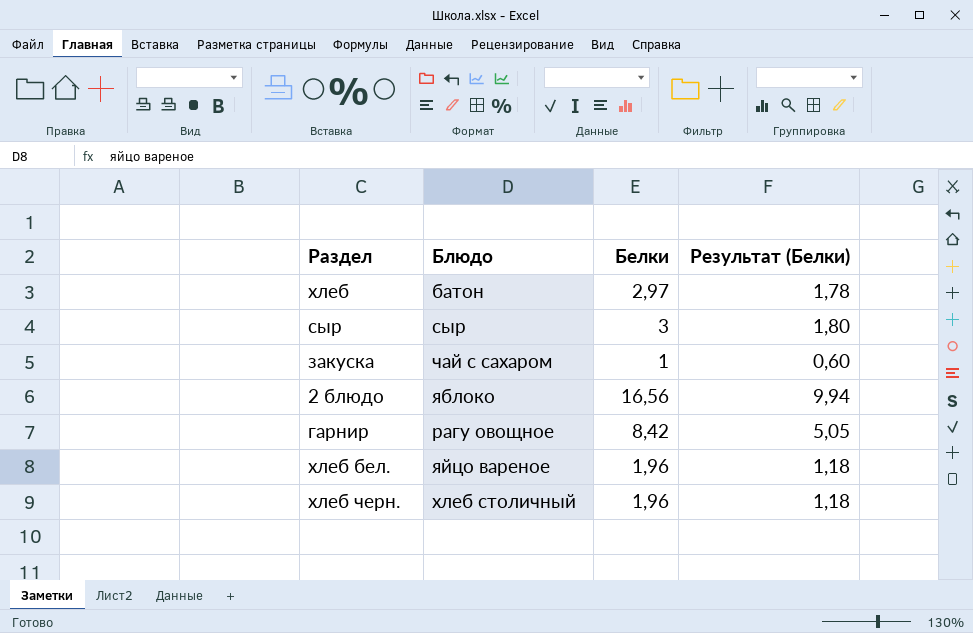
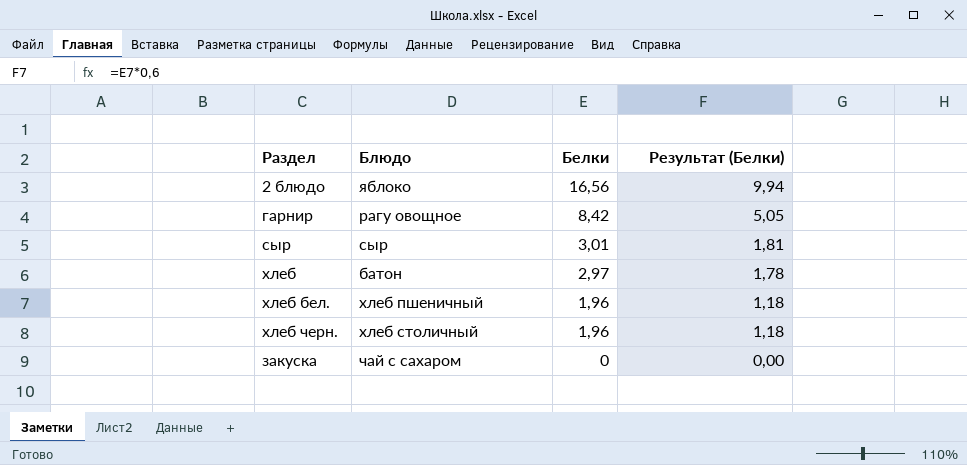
row order: none -> Белки descending
сыр | Белки: 3 -> 3,01
сыр | Результат (Белки): 1,80 -> 1,81
хлеб бел. | Блюдо: яйцо вареное -> хлеб пшеничный
закуска | Белки: 1 -> 0
закуска | Результат (Белки): 0,60 -> 0,00

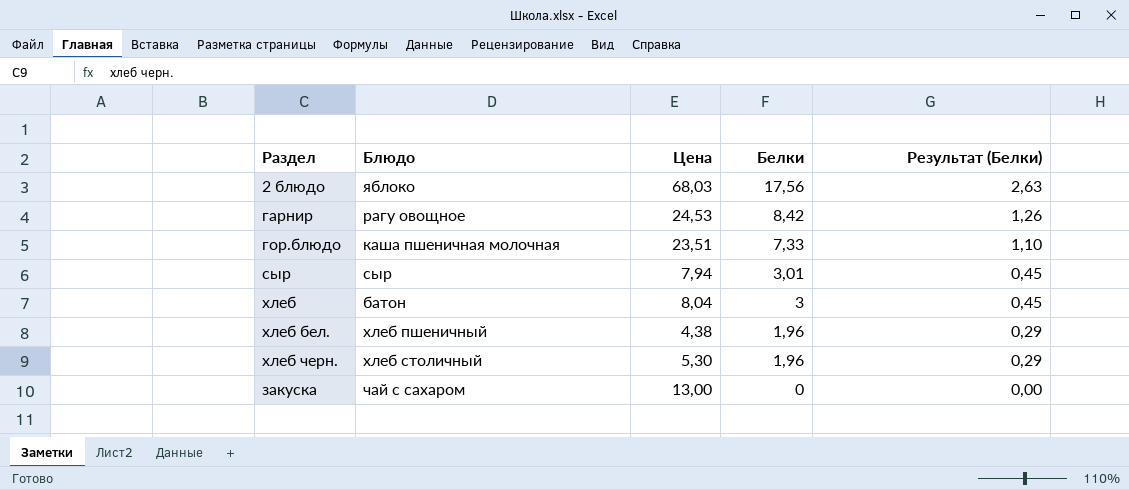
column Цена | position: none -> 3
column Результат (Белки) | formula: [Белки] * 0,6 -> [Белки] * 0,15
2 блюдо | Белки: 16,56 -> 17,56
row гор.блюдо: none -> каша пшеничная молочная | 23,51 | 7,33 | 1,10
хлеб | Белки: 2,97 -> 3

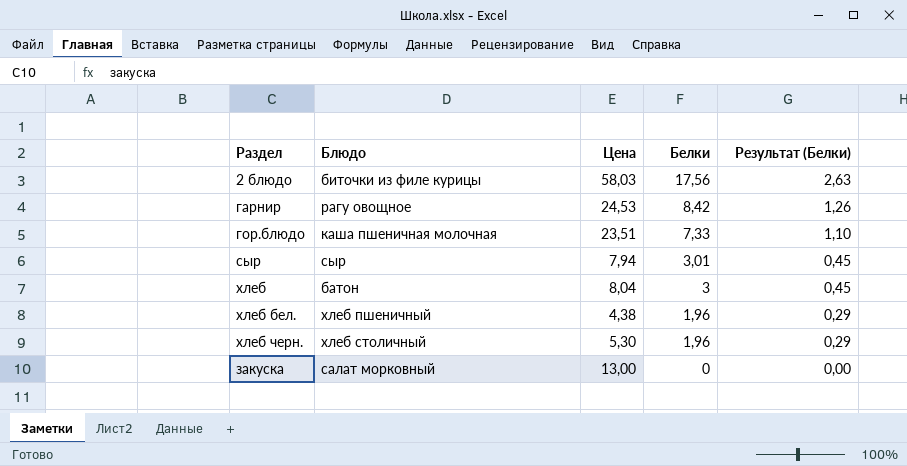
2 блюдо | Блюдо: яблоко -> биточки из филе курицы
2 блюдо | Цена: 68,03 -> 58,03
закуска | Блюдо: чай с сахаром -> салат морковный

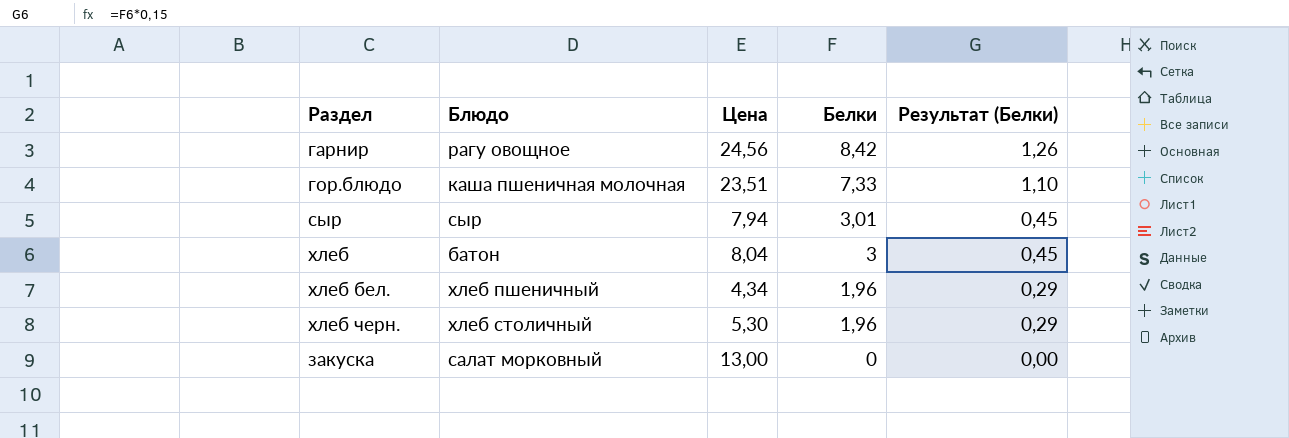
row 2 блюдо: биточки из филе курицы | 58,03 | 17,56 | 2,63 -> none
гарнир | Цена: 24,53 -> 24,56
хлеб бел. | Цена: 4,38 -> 4,34

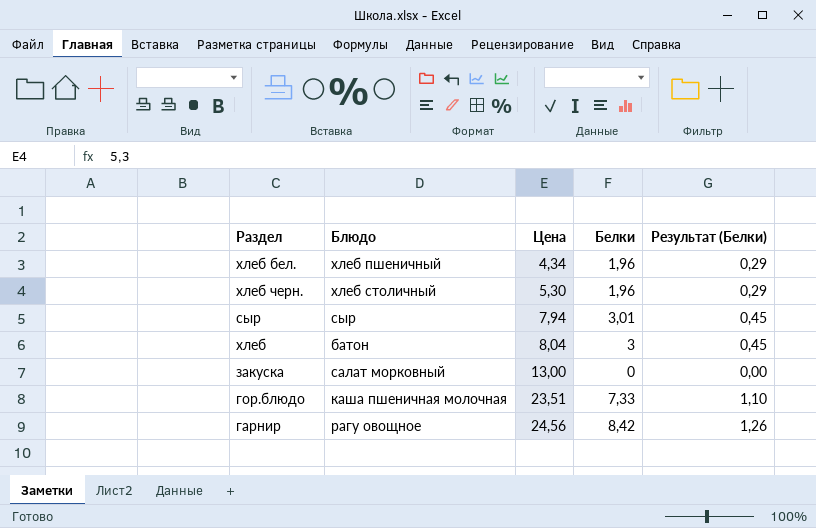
row order: Белки descending -> Цена ascending

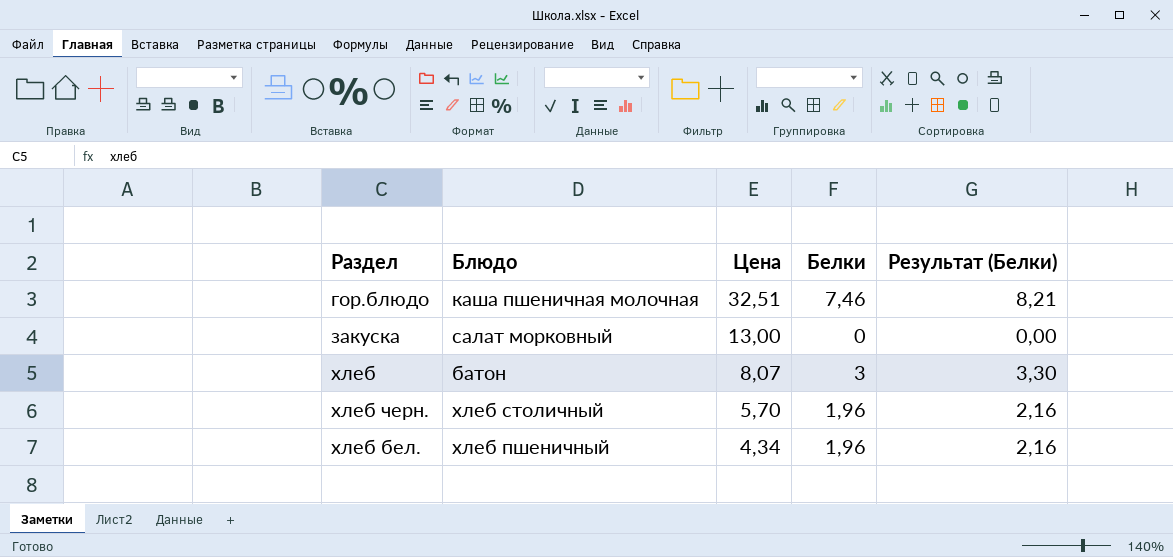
row order: Цена ascending -> Цена descending
column Результат (Белки) | formula: [Белки] * 0,15 -> [Белки] * 1,1
row сыр: сыр | 7,94 | 3,01 | 0,45 -> none
row гарнир: рагу овощное | 24,56 | 8,42 | 1,26 -> none
гор.блюдо | Цена: 23,51 -> 32,51
гор.блюдо | Белки: 7,33 -> 7,46
хлеб | Цена: 8,04 -> 8,07
хлеб черн. | Цена: 5,30 -> 5,70

